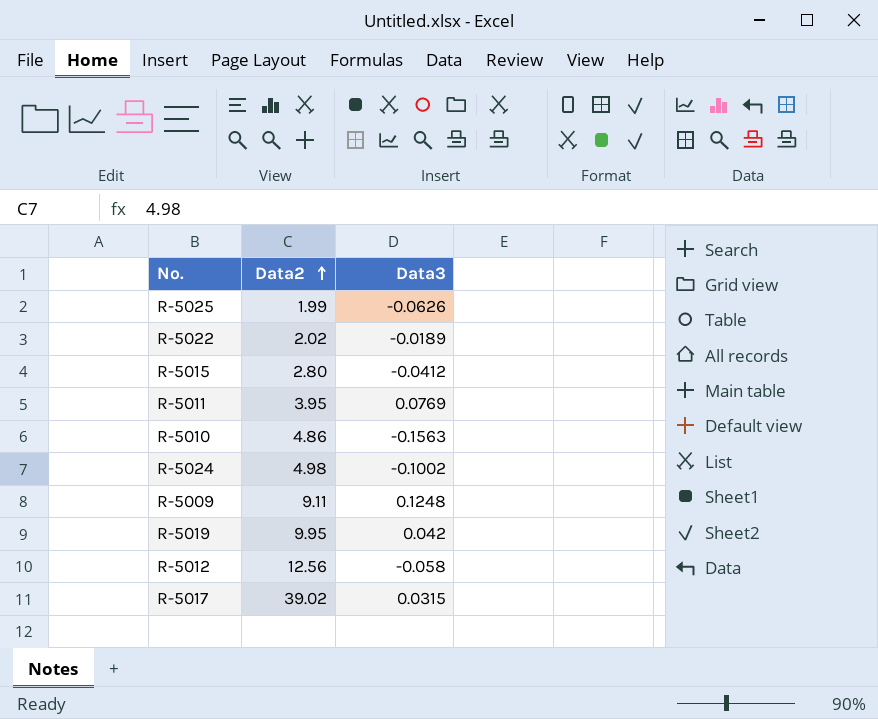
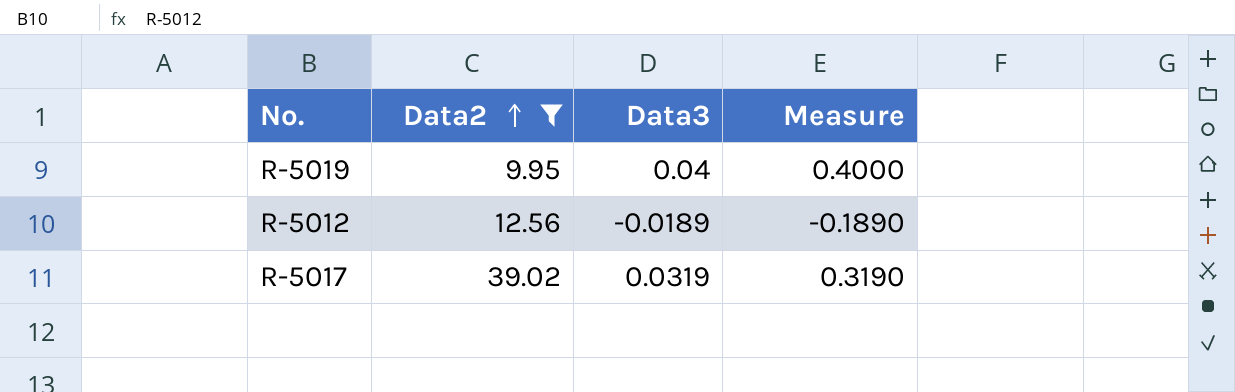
filter: none -> Data2 >= 9.95
column Measure | formula: none -> [Data3] * 10
R-5019 | Data3: 0.042 -> 0.04
R-5012 | Data3: -0.058 -> -0.0189
R-5017 | Data3: 0.0315 -> 0.0319

